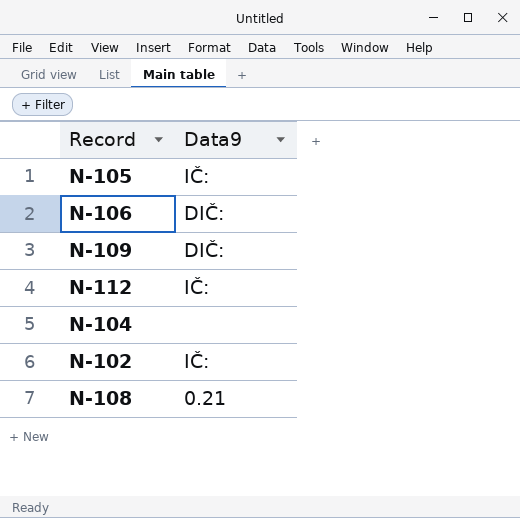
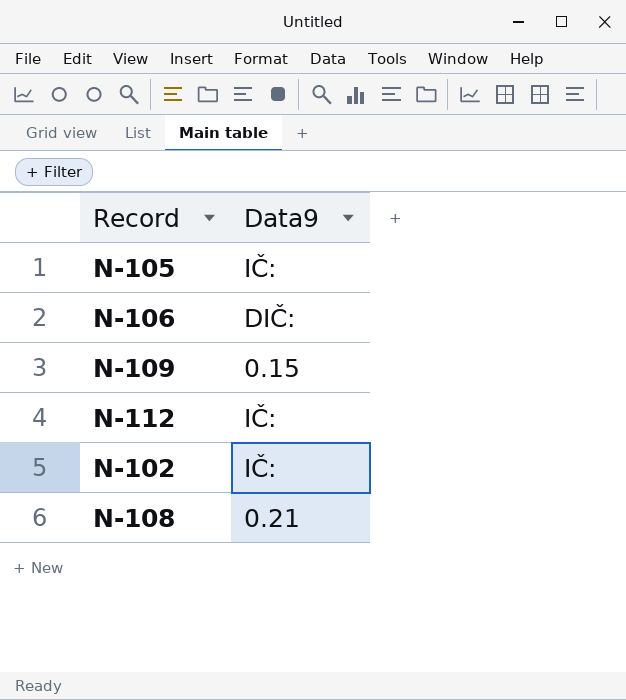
row N-104: none -> none
N-109 | Data9: DIČ: -> 0.15

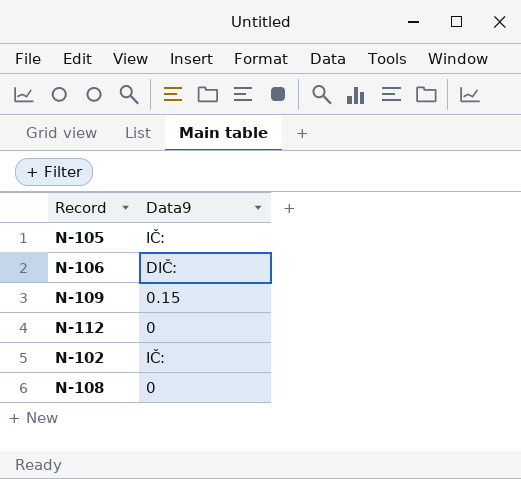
N-112 | Data9: IČ: -> 0
N-108 | Data9: 0.21 -> 0

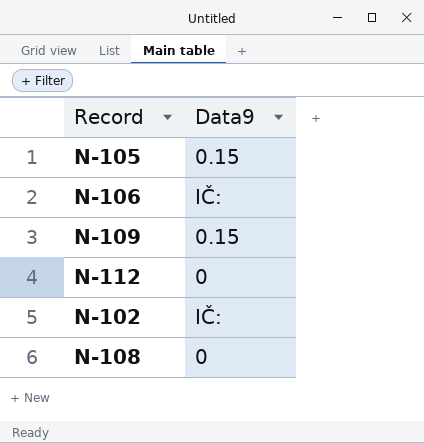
N-105 | Data9: IČ: -> 0.15
N-106 | Data9: DIČ: -> IČ:

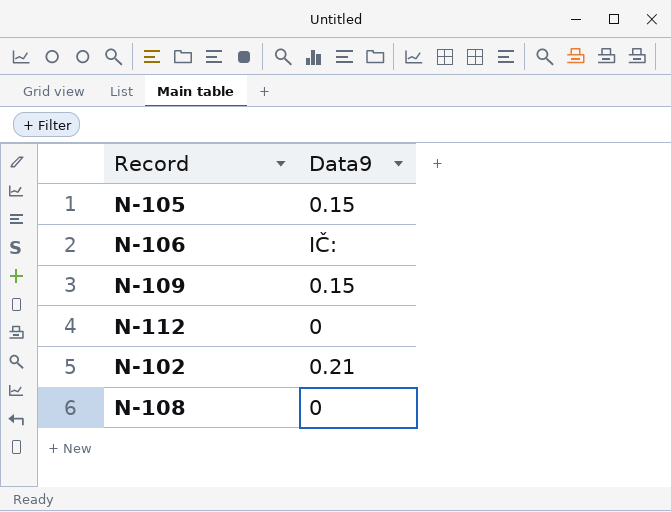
N-102 | Data9: IČ: -> 0.21

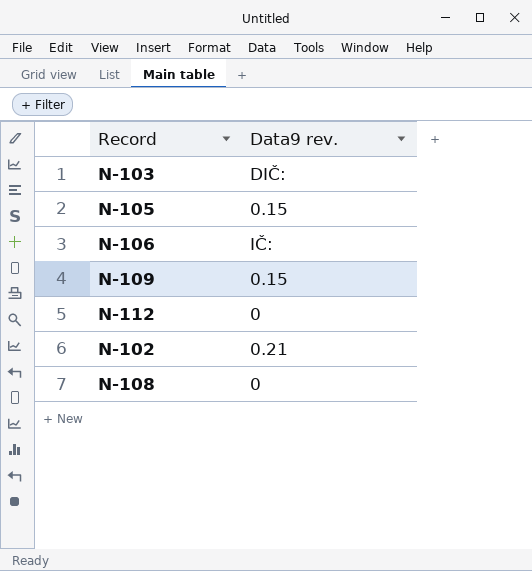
column name: Data9 -> Data9 rev.
row N-103: none -> DIČ:

